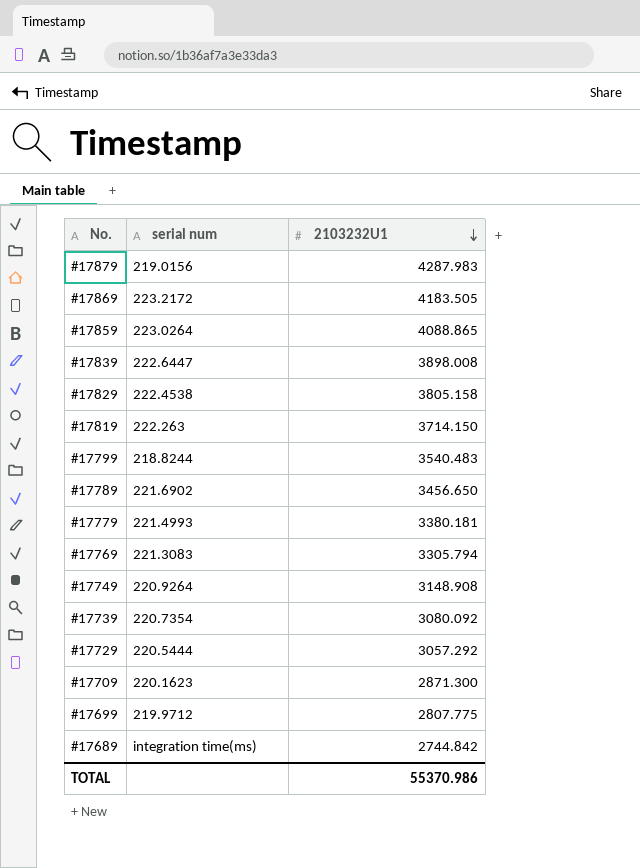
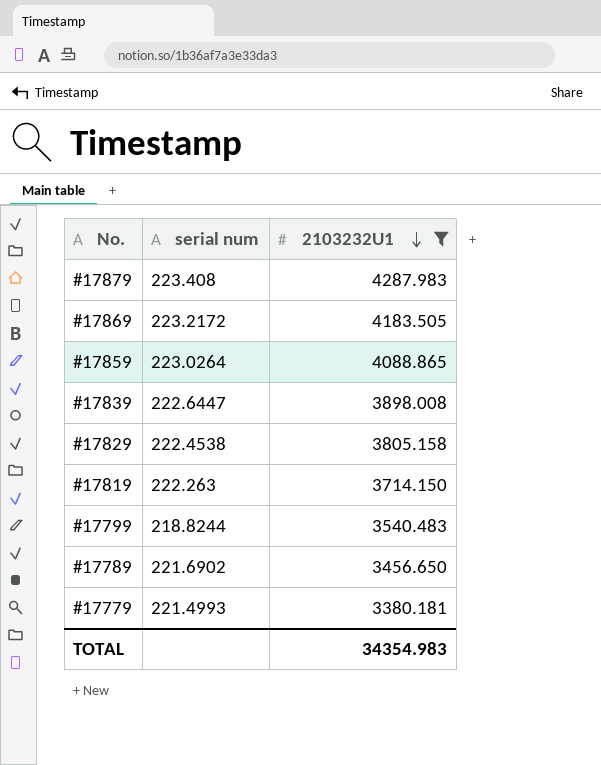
filter: none -> 2103232U1 >= 3380.181
#17879 | serial num: 219.0156 -> 223.408
TOTAL | 2103232U1: 55370.986 -> 34354.983

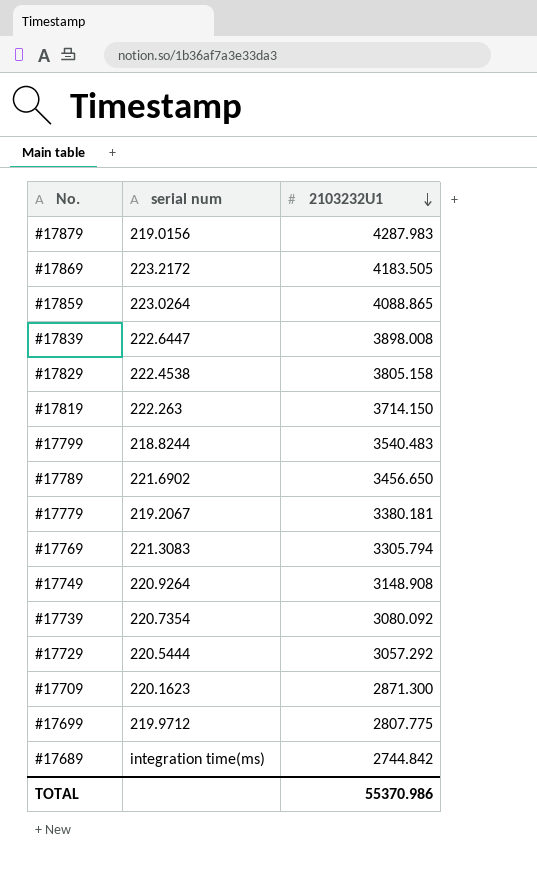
filter: 2103232U1 >= 3380.181 -> none
#17879 | serial num: 223.408 -> 219.0156
#17779 | serial num: 221.4993 -> 219.2067
TOTAL | 2103232U1: 34354.983 -> 55370.986

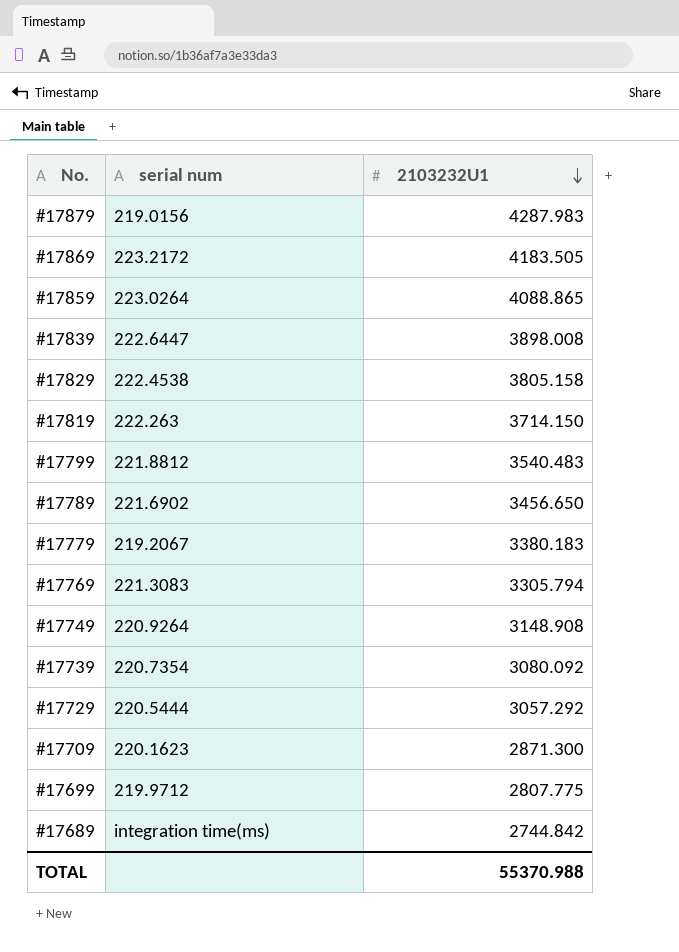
#17799 | serial num: 218.8244 -> 221.8812
#17779 | 2103232U1: 3380.181 -> 3380.183
TOTAL | 2103232U1: 55370.986 -> 55370.988

